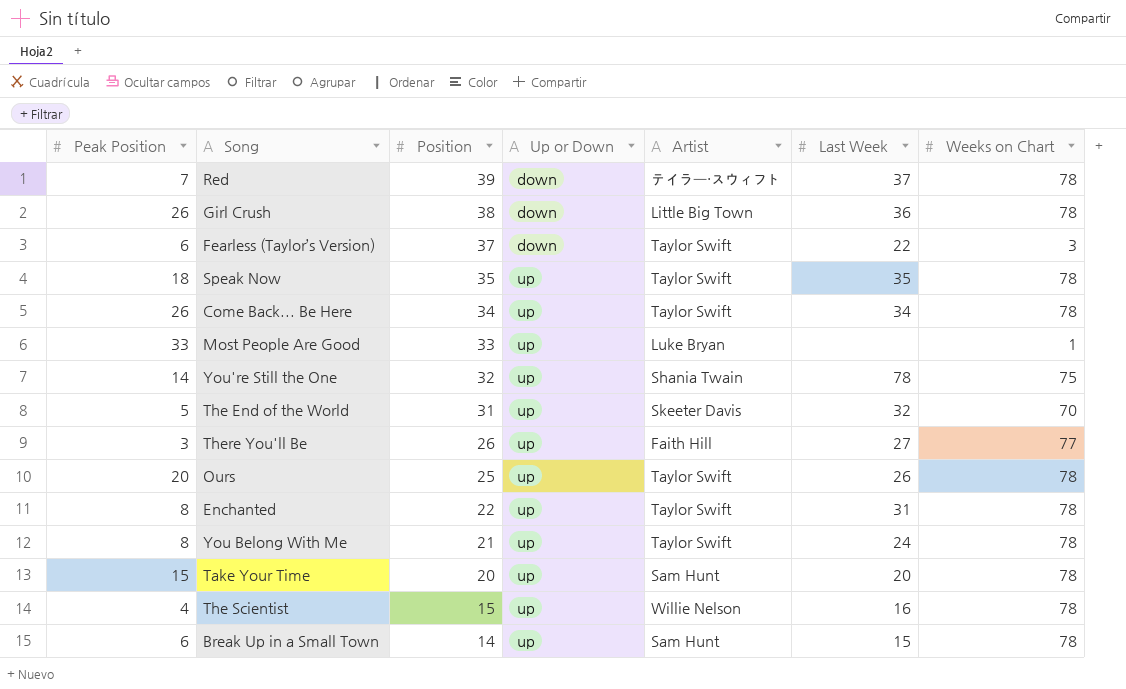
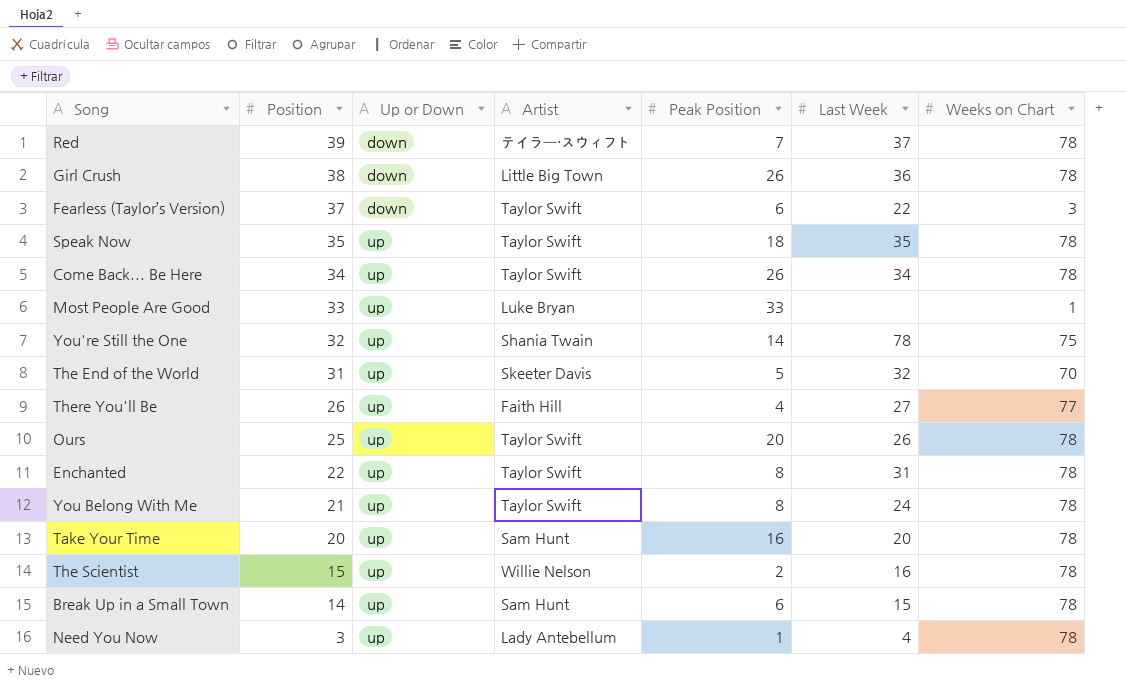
column Peak Position | position: 1 -> 5
There You'll Be | Peak Position: 3 -> 4
Take Your Time | Peak Position: 15 -> 16
The Scientist | Peak Position: 4 -> 2
row Need You Now: none -> 3 | up | Lady Antebellum | 1 | 4 | 78

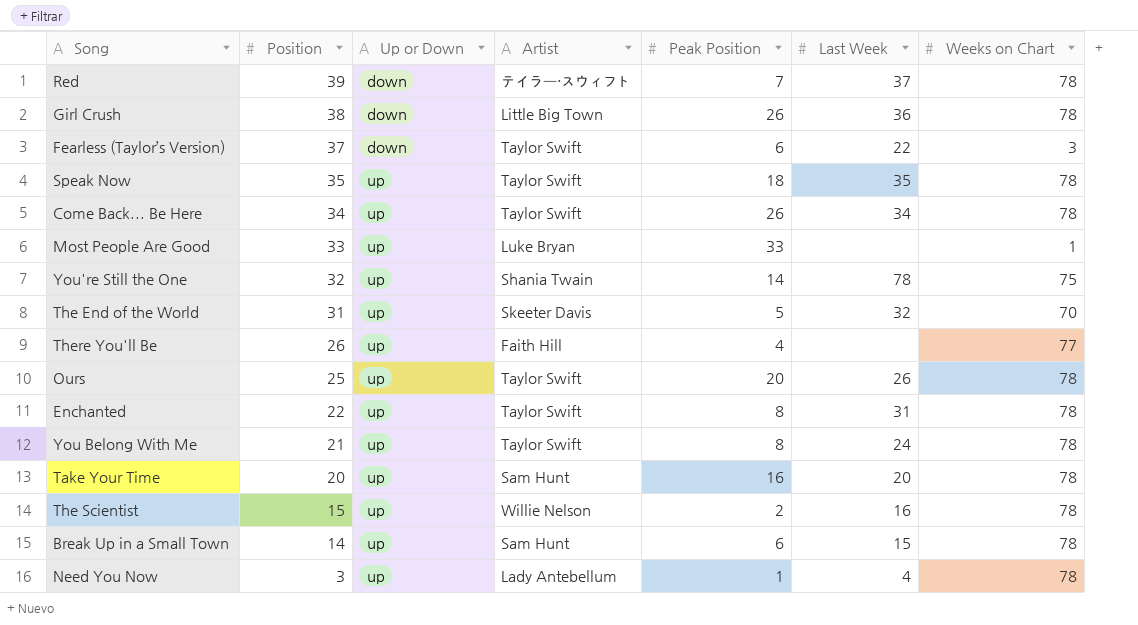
There You'll Be | Last Week: 27 -> none

